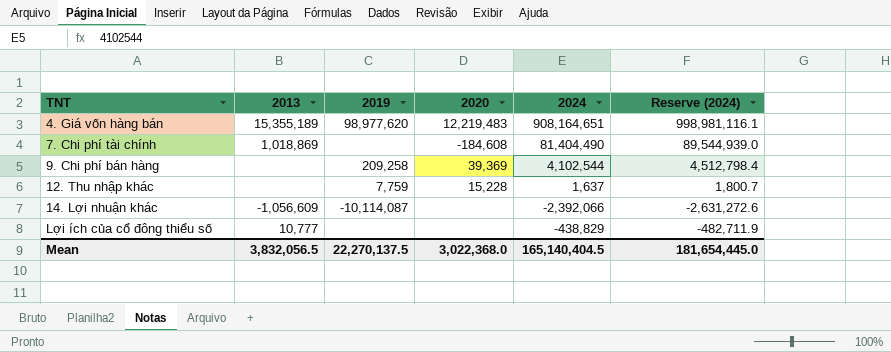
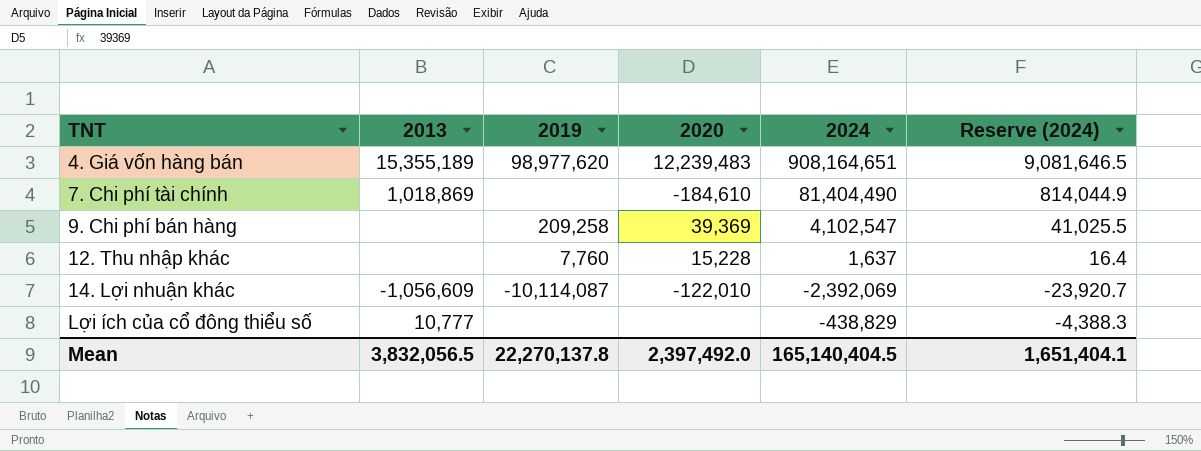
column Reserve (2024) | formula: [2024] * 1.1 -> [2024] * 0.01
4. Giá vốn hàng bán | 2020: 12,219,483 -> 12,239,483
7. Chi phí tài chính | 2020: -184,608 -> -184,610
9. Chi phí bán hàng | 2024: 4,102,544 -> 4,102,547
12. Thu nhập khác | 2019: 7,759 -> 7,760
14. Lợi nhuận khác | 2020: none -> -122,010
14. Lợi nhuận khác | 2024: -2,392,066 -> -2,392,069
Mean | 2019: 22,270,137.5 -> 22,270,137.8
Mean | 2020: 3,022,368.0 -> 2,397,492.0
Mean | Reserve (2024): 181,654,445.0 -> 1,651,404.1

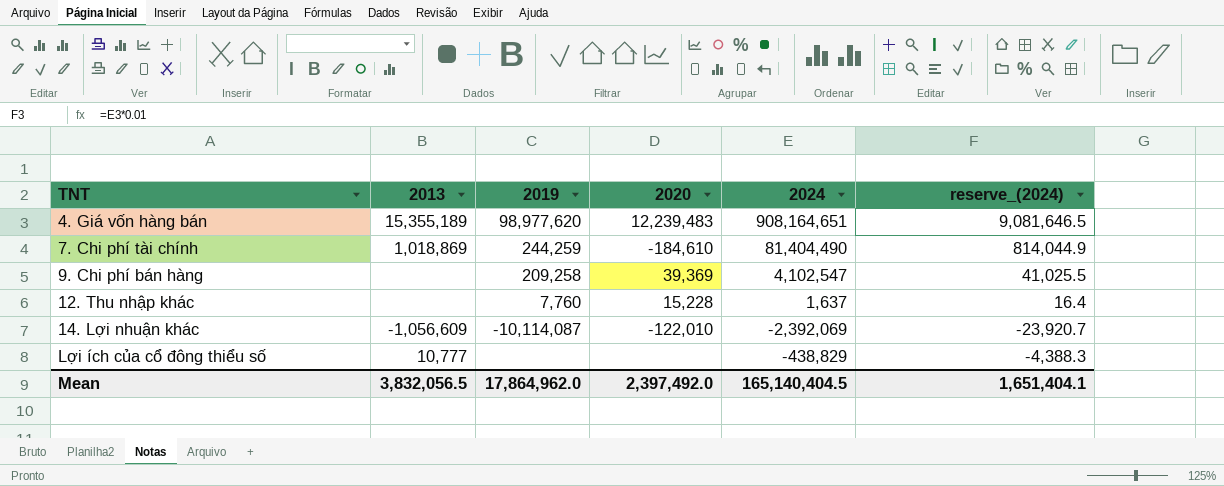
column name: Reserve (2024) -> reserve_(2024)
7. Chi phí tài chính | 2019: none -> 244,259
Mean | 2019: 22,270,137.8 -> 17,864,962.0

